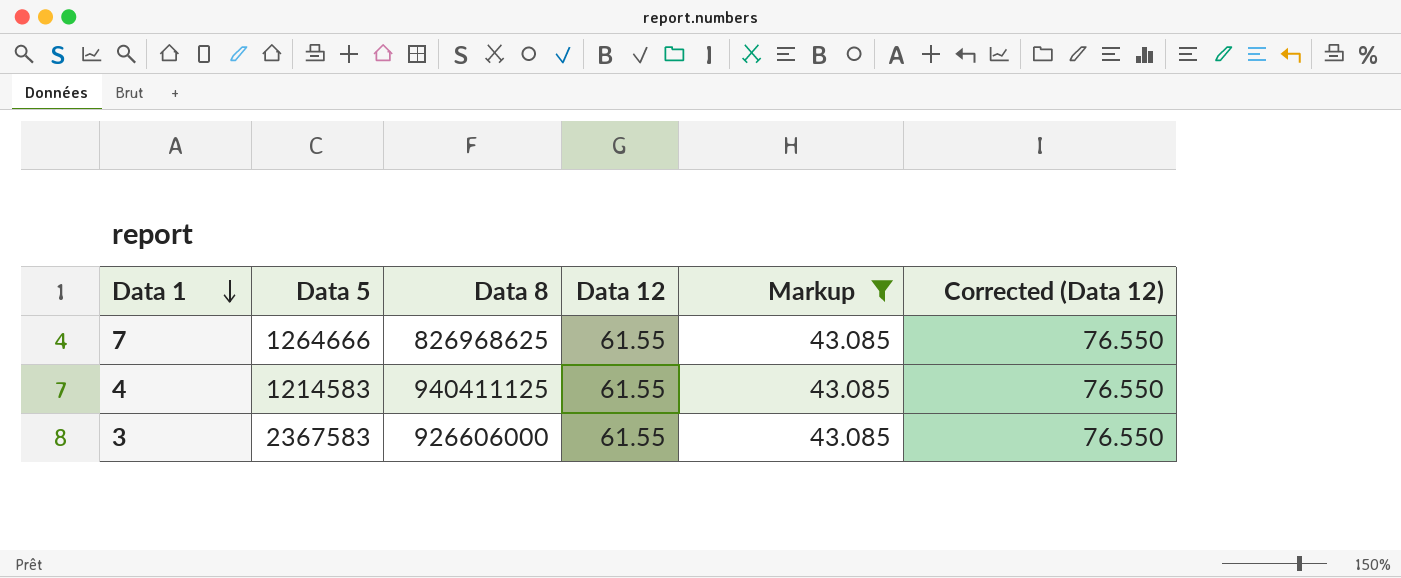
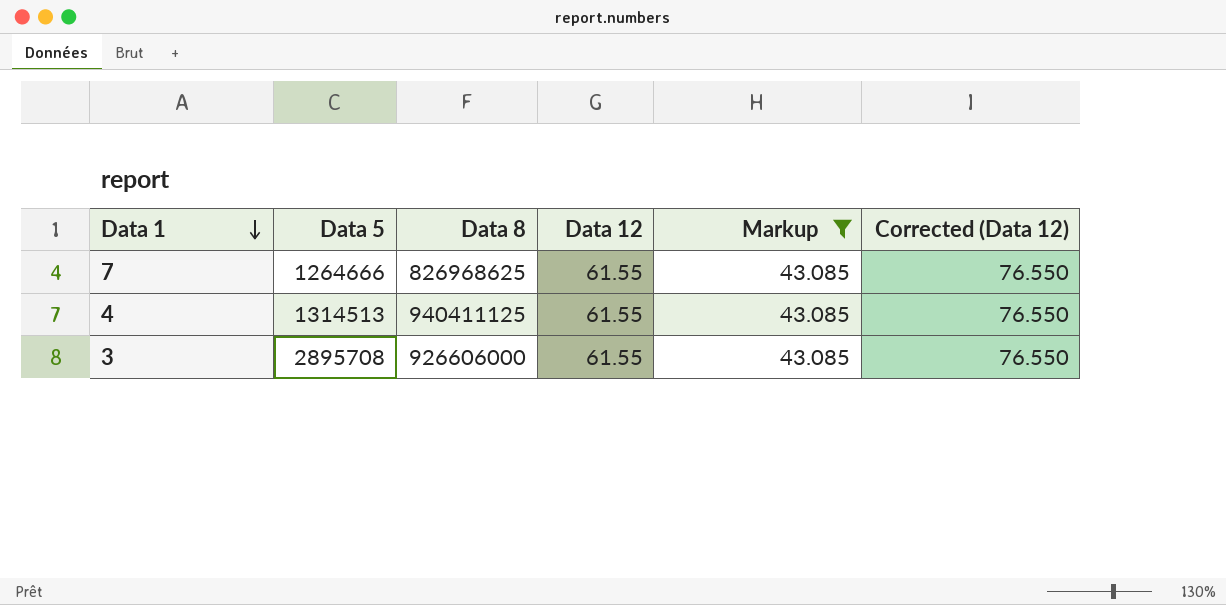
4 | Data 5: 1214583 -> 1314513
3 | Data 5: 2367583 -> 2895708

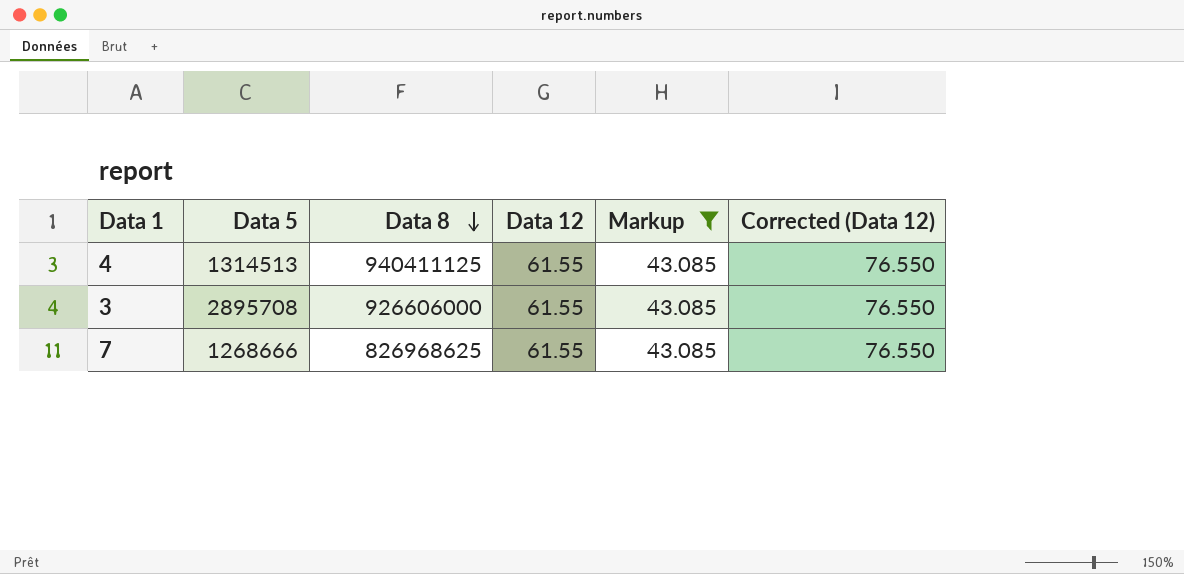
row order: Data 1 descending -> Data 8 descending
7 | Data 5: 1264666 -> 1268666

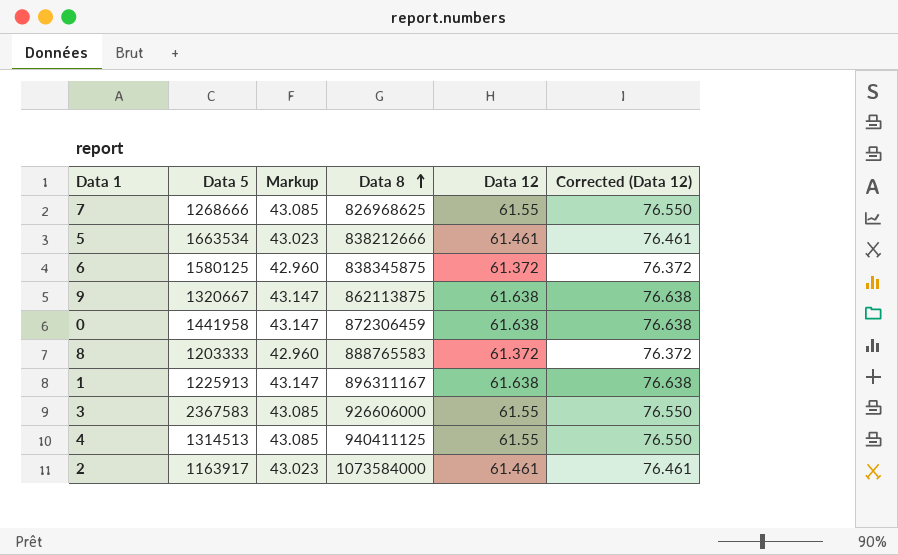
filter: Markup = 43.085 -> none
row order: Data 8 descending -> Data 8 ascending
column Markup | position: 5 -> 3
3 | Data 5: 2895708 -> 2367583

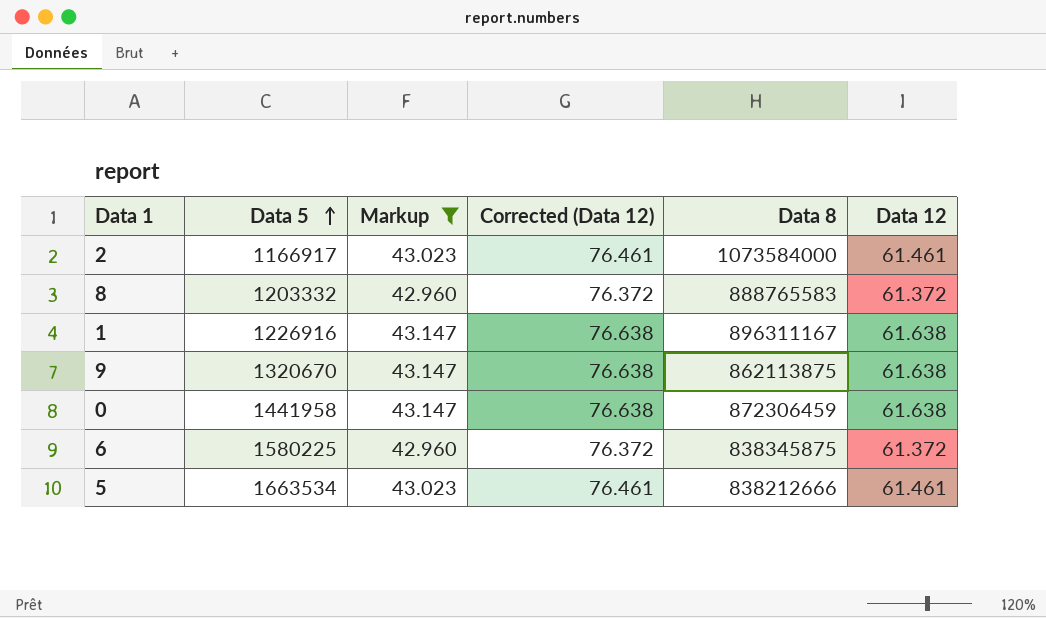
filter: none -> Markup != 43.085
row order: Data 8 ascending -> Data 5 ascending
column Corrected (Data 12) | position: 6 -> 4
2 | Data 5: 1163917 -> 1166917
8 | Data 5: 1203333 -> 1203332
1 | Data 5: 1225913 -> 1226916
9 | Data 5: 1320667 -> 1320670
6 | Data 5: 1580125 -> 1580225

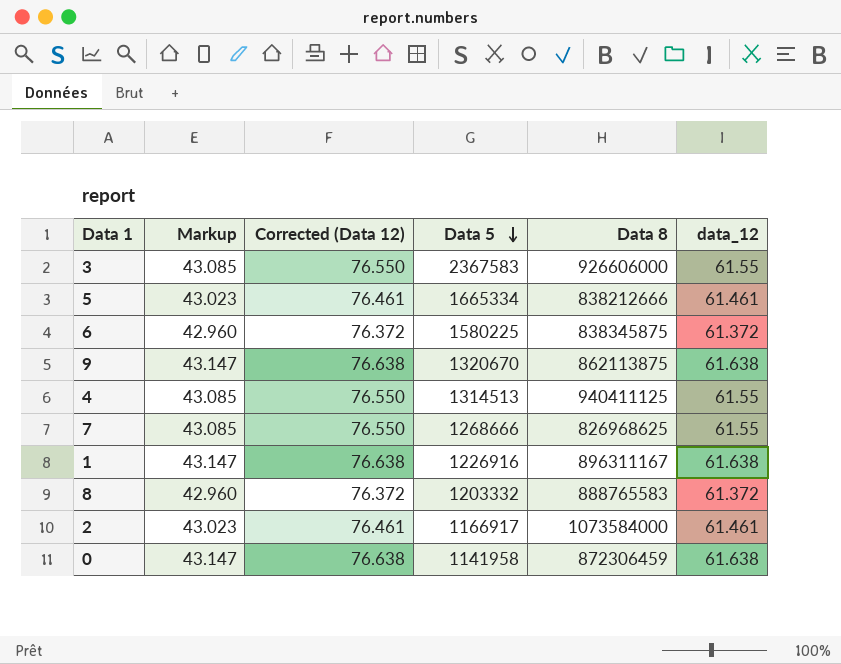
filter: Markup != 43.085 -> none
row order: Data 5 ascending -> Data 5 descending
column Data 5 | position: 2 -> 4
column name: Data 12 -> data_12
5 | Data 5: 1663534 -> 1665334
0 | Data 5: 1441958 -> 1141958

